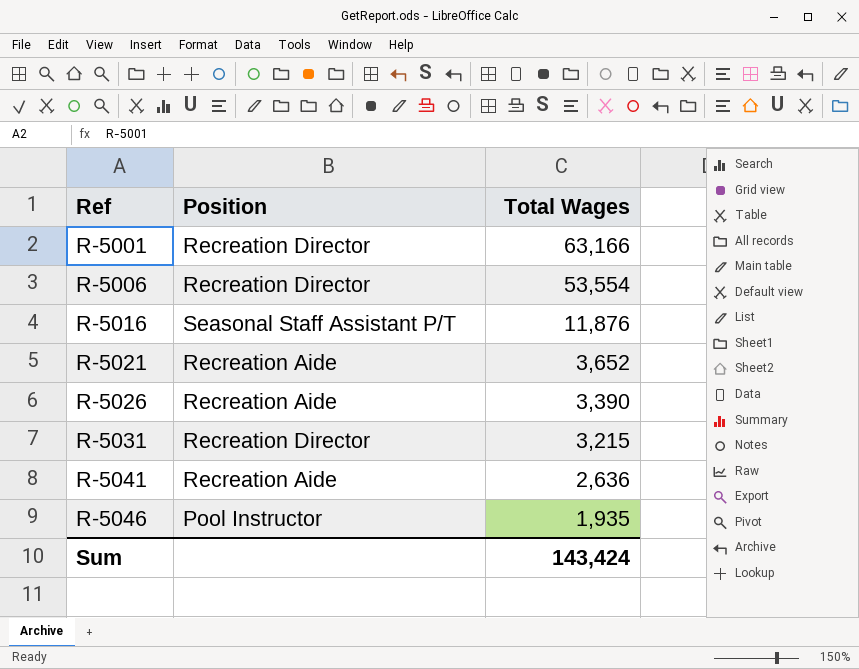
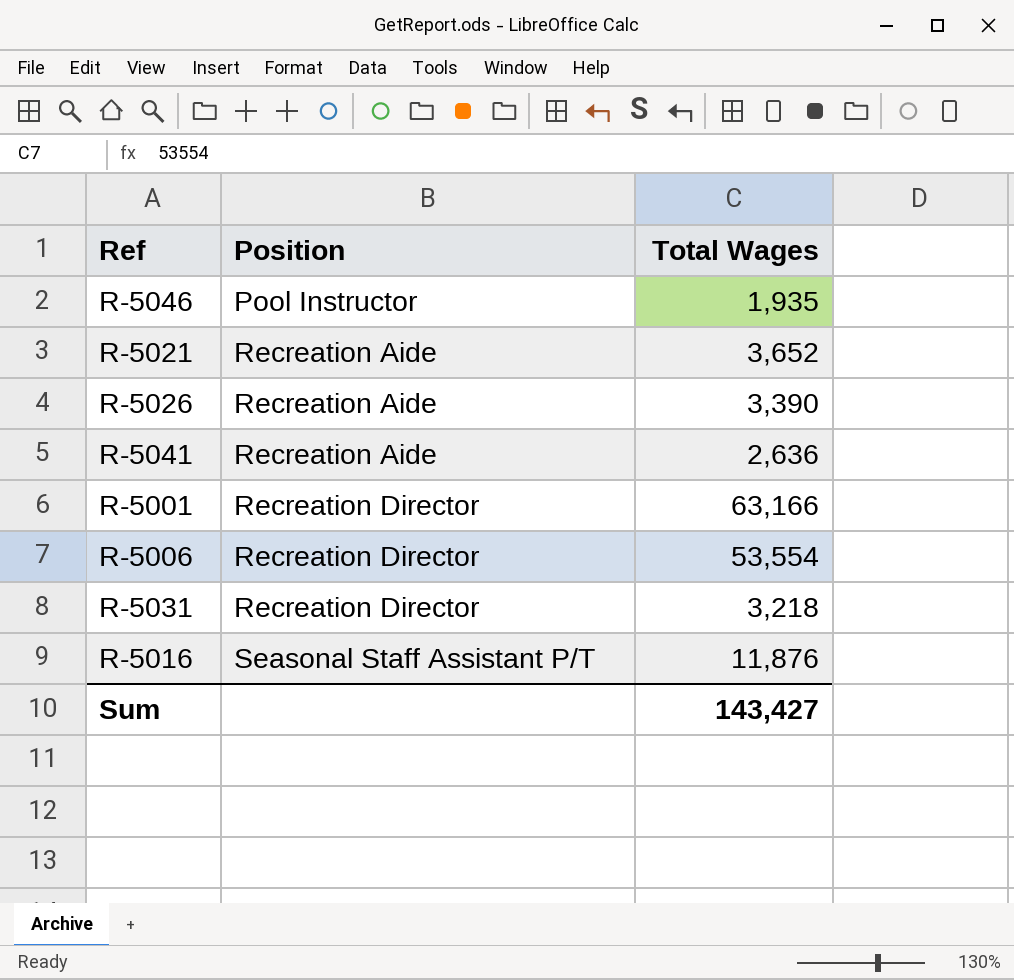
row order: Ref ascending -> Position ascending
R-5031 | Total Wages: 3,215 -> 3,218
Sum | Total Wages: 143,424 -> 143,427

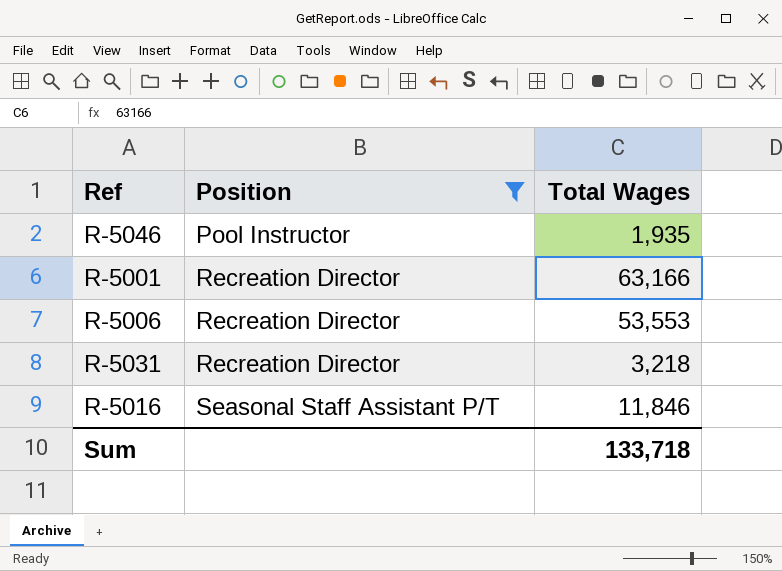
filter: none -> Position != Recreation Aide
R-5006 | Total Wages: 53,554 -> 53,553
R-5016 | Total Wages: 11,876 -> 11,846
Sum | Total Wages: 143,427 -> 133,718

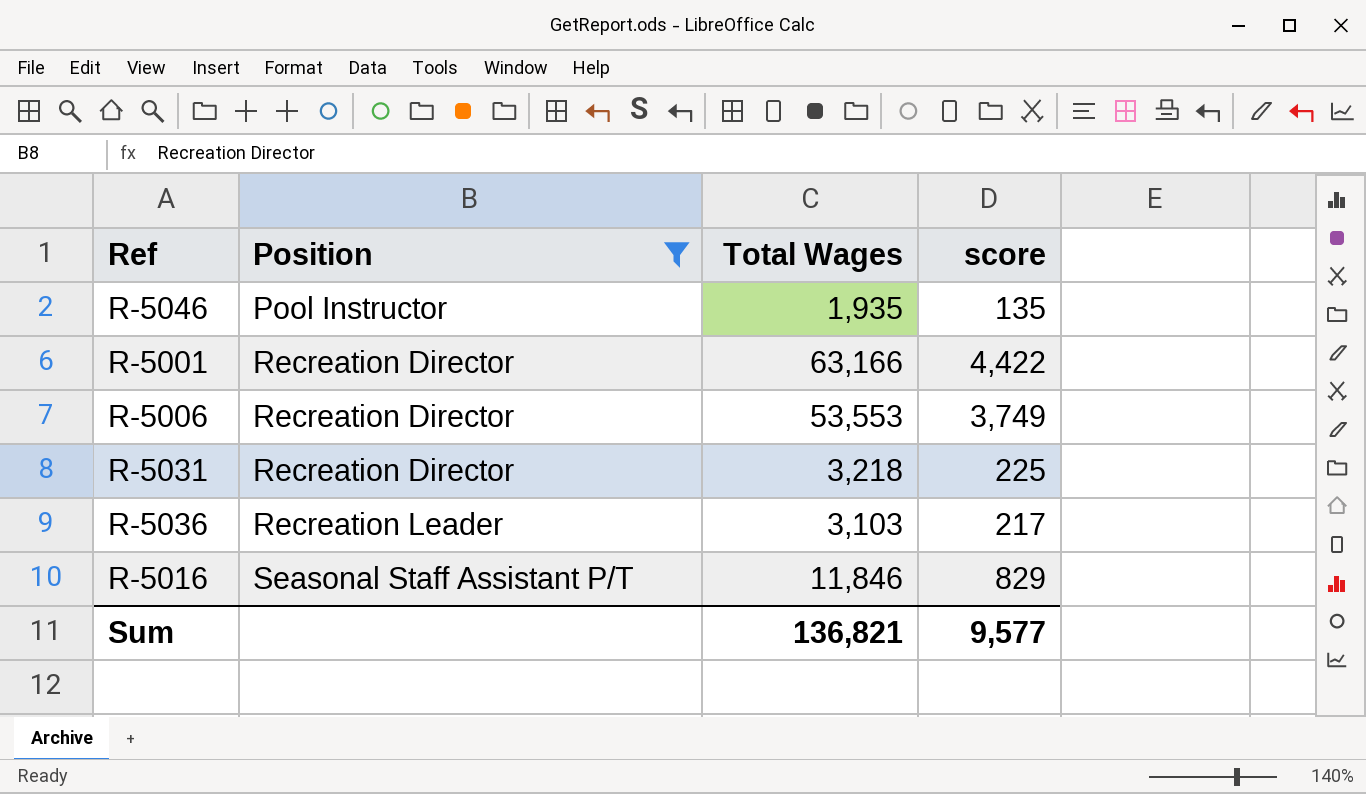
column score | formula: none -> [Total Wages] * 0.07
row R-5036: none -> Recreation Leader | 3,103 | 217
Sum | Total Wages: 133,718 -> 136,821

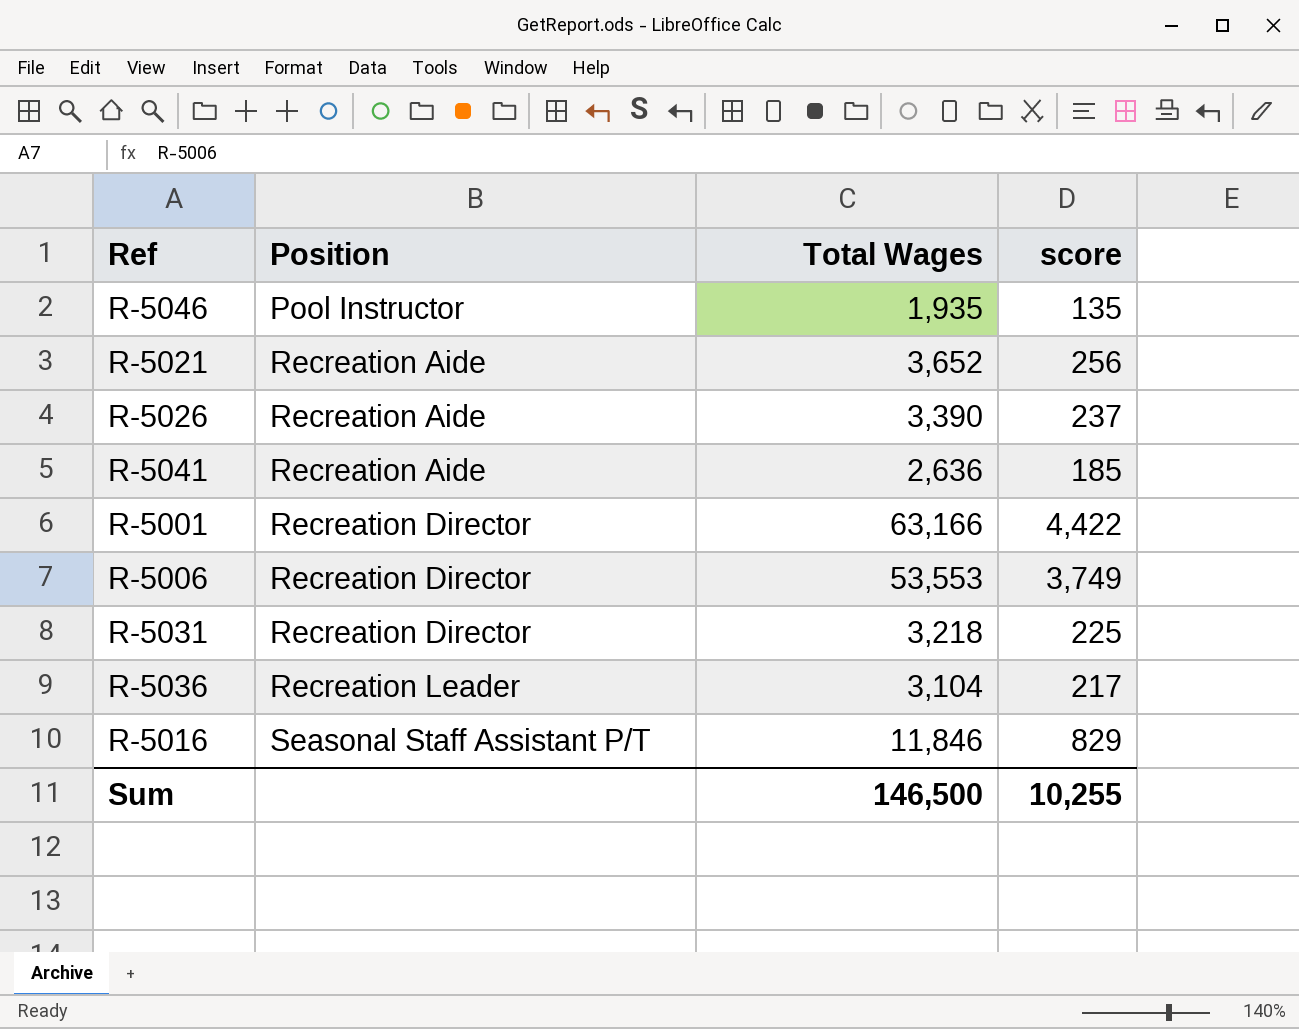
filter: Position != Recreation Aide -> none
R-5036 | Total Wages: 3,103 -> 3,104
Sum | Total Wages: 136,821 -> 146,500
Sum | score: 9,577 -> 10,255

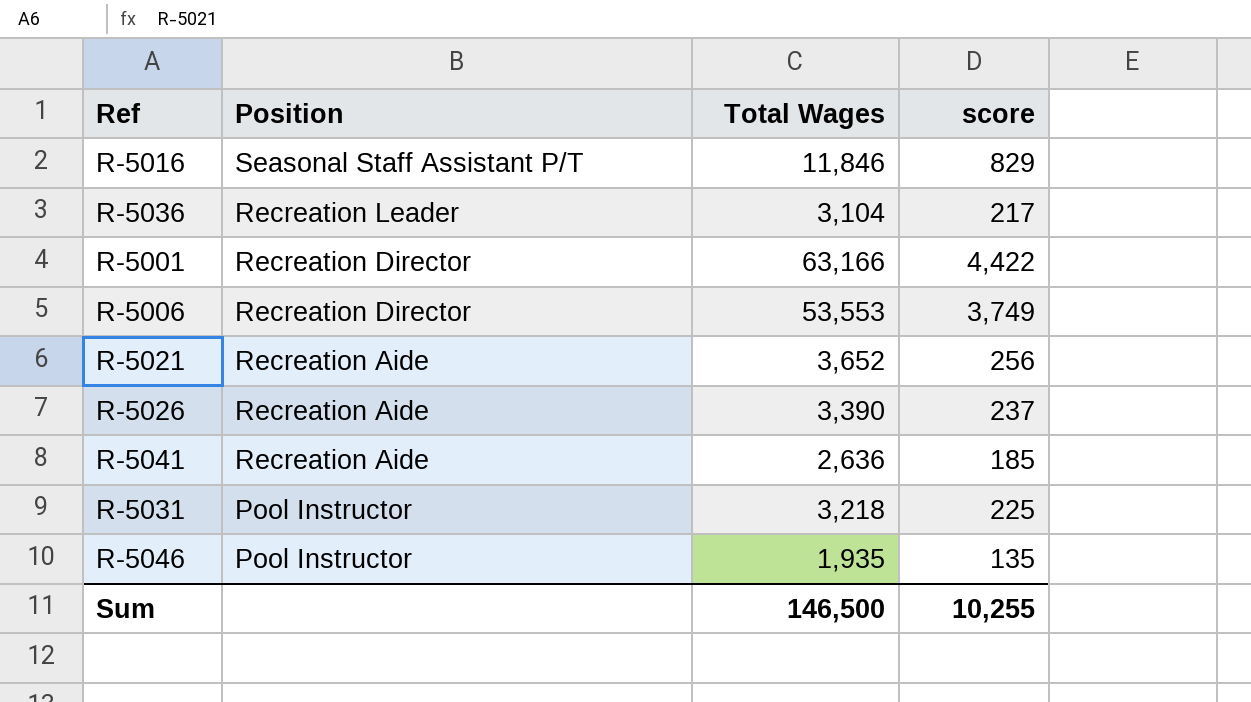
row order: Position ascending -> Position descending
R-5031 | Position: Recreation Director -> Pool Instructor

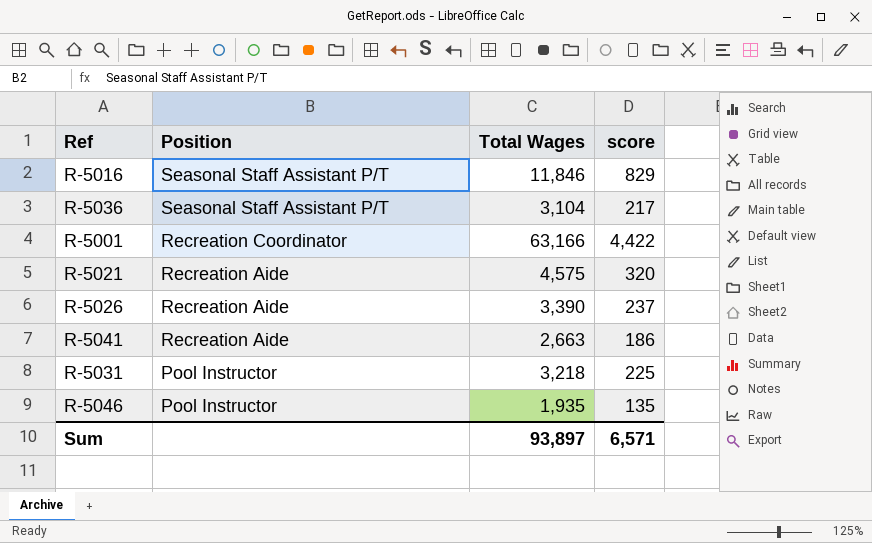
row R-5006: Recreation Director | 53,553 | 3,749 -> none
R-5036 | Position: Recreation Leader -> Seasonal Staff Assistant P/T
R-5001 | Position: Recreation Director -> Recreation Coordinator
R-5021 | Total Wages: 3,652 -> 4,575
R-5021 | score: 256 -> 320
R-5041 | Total Wages: 2,636 -> 2,663
R-5041 | score: 185 -> 186
Sum | Total Wages: 146,500 -> 93,897
Sum | score: 10,255 -> 6,571

